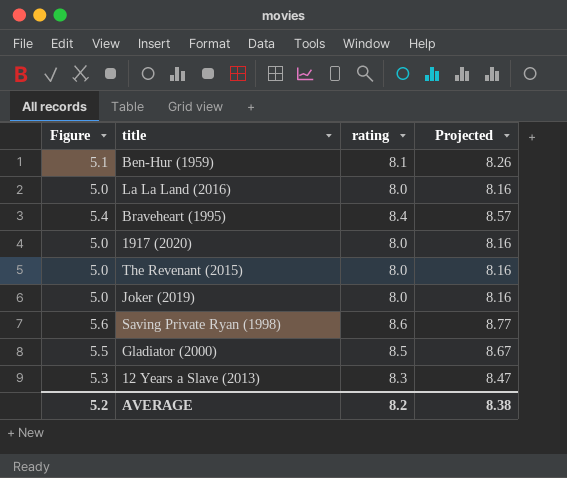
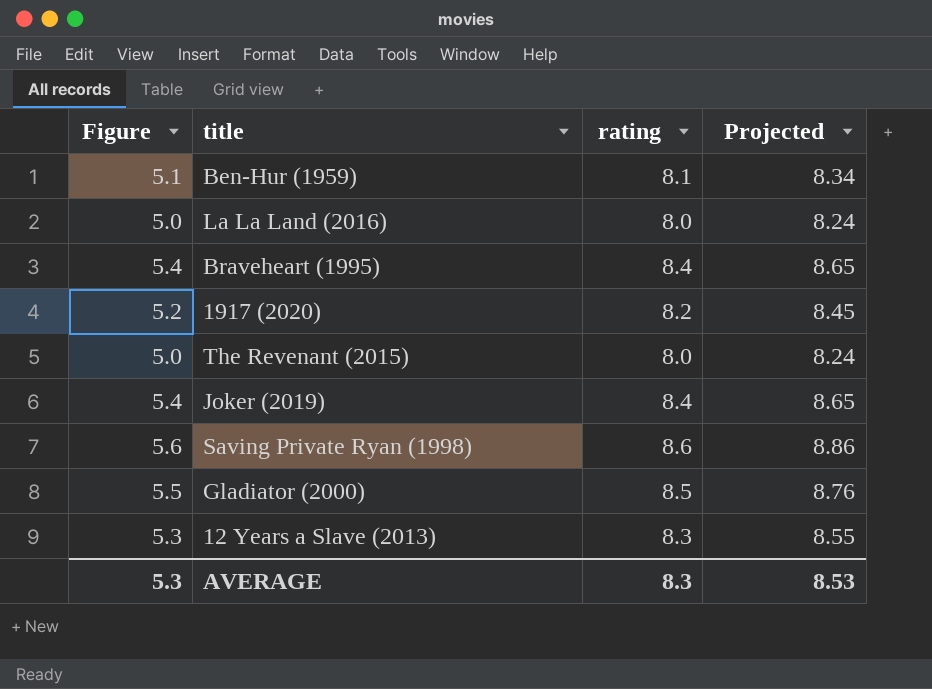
column Projected | formula: [rating] * 1.02 -> [rating] * 1.03
1917 (2020) | Figure: 5.0 -> 5.2
1917 (2020) | rating: 8.0 -> 8.2
Joker (2019) | Figure: 5.0 -> 5.4
Joker (2019) | rating: 8.0 -> 8.4
AVERAGE | Figure: 5.2 -> 5.3
AVERAGE | rating: 8.2 -> 8.3
AVERAGE | Projected: 8.38 -> 8.53

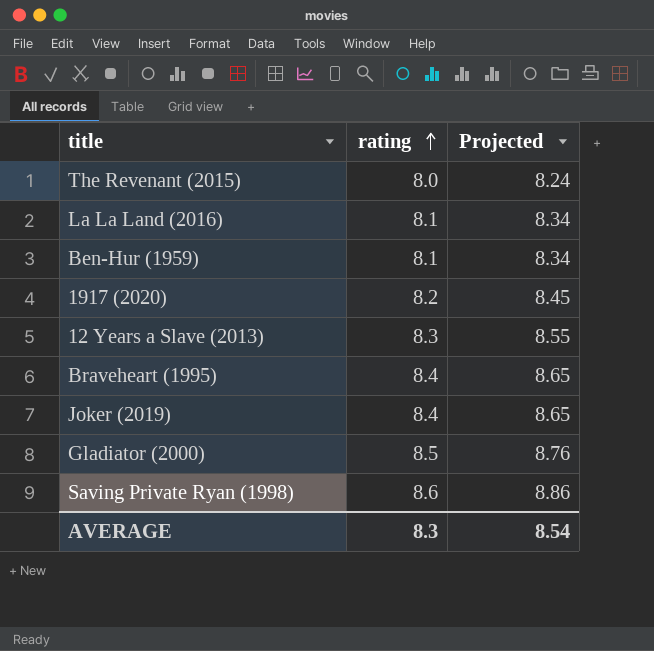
row order: none -> rating ascending
column Figure | formula: [rating] - 3 -> none
La La Land (2016) | rating: 8.0 -> 8.1
La La Land (2016) | Projected: 8.24 -> 8.34
AVERAGE | Projected: 8.53 -> 8.54

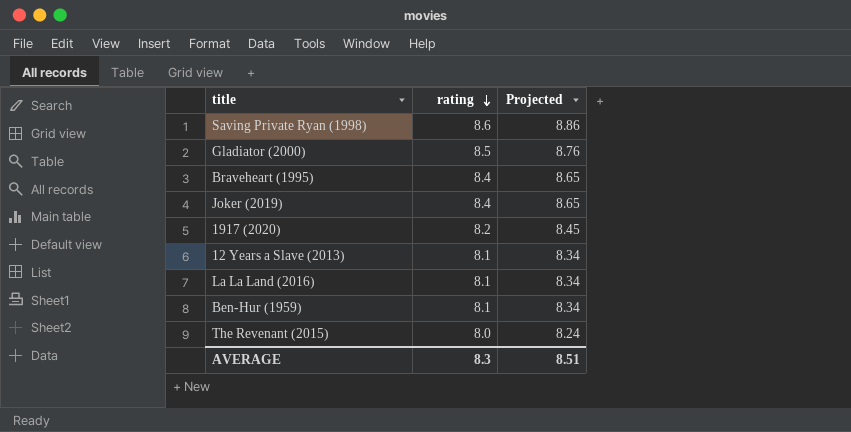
row order: rating ascending -> rating descending
12 Years a Slave (2013) | rating: 8.3 -> 8.1
12 Years a Slave (2013) | Projected: 8.55 -> 8.34
AVERAGE | Projected: 8.54 -> 8.51

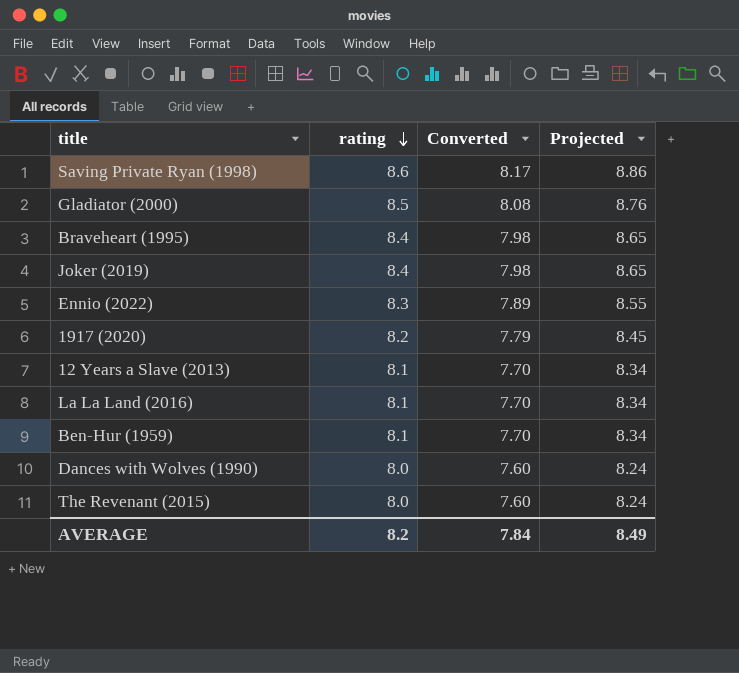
column Converted | formula: none -> [rating] * 0.95
row Ennio (2022): none -> 8.3 | 7.89 | 8.55
row Dances with Wolves (1990): none -> 8.0 | 7.60 | 8.24
AVERAGE | rating: 8.3 -> 8.2
AVERAGE | Projected: 8.51 -> 8.49

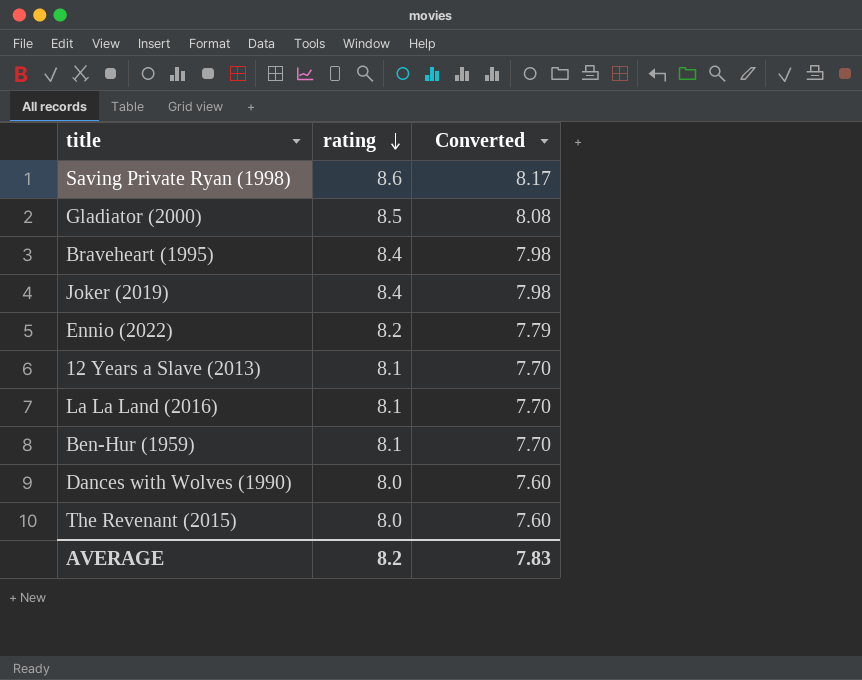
column Projected | formula: [rating] * 1.03 -> none
row 1917 (2020): 8.2 | 7.79 | 8.45 -> none
Ennio (2022) | rating: 8.3 -> 8.2
Ennio (2022) | Converted: 7.89 -> 7.79
AVERAGE | Converted: 7.84 -> 7.83

